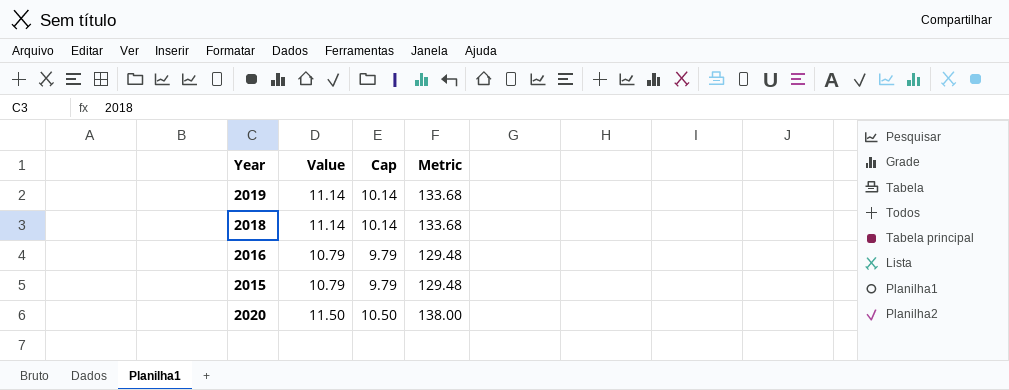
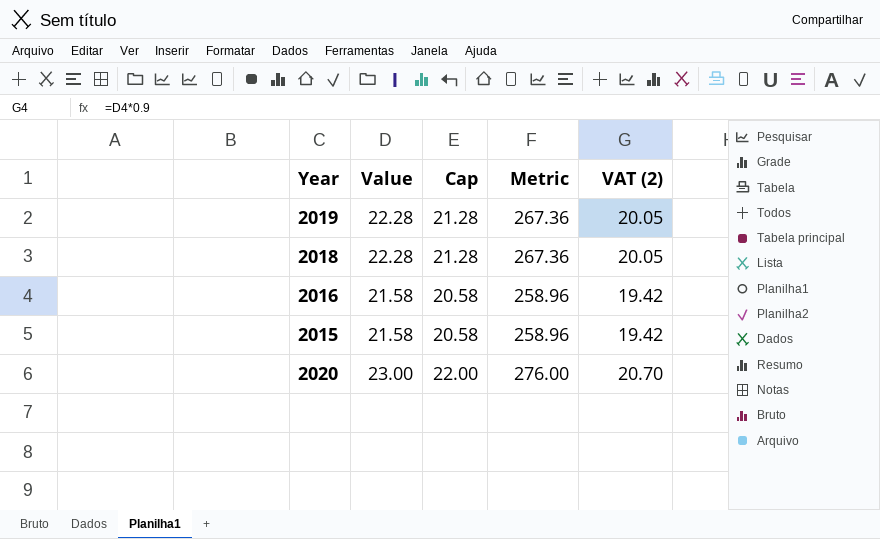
column VAT (2) | formula: none -> [Value] * 0.9
2019 | Value: 11.14 -> 22.28
2019 | Cap: 10.14 -> 21.28
2019 | Metric: 133.68 -> 267.36
2018 | Value: 11.14 -> 22.28
2018 | Cap: 10.14 -> 21.28
2018 | Metric: 133.68 -> 267.36
2016 | Value: 10.79 -> 21.58
2016 | Cap: 9.79 -> 20.58
2016 | Metric: 129.48 -> 258.96
2015 | Value: 10.79 -> 21.58
2015 | Cap: 9.79 -> 20.58
2015 | Metric: 129.48 -> 258.96
2020 | Value: 11.50 -> 23.00
2020 | Cap: 10.50 -> 22.00
2020 | Metric: 138.00 -> 276.00

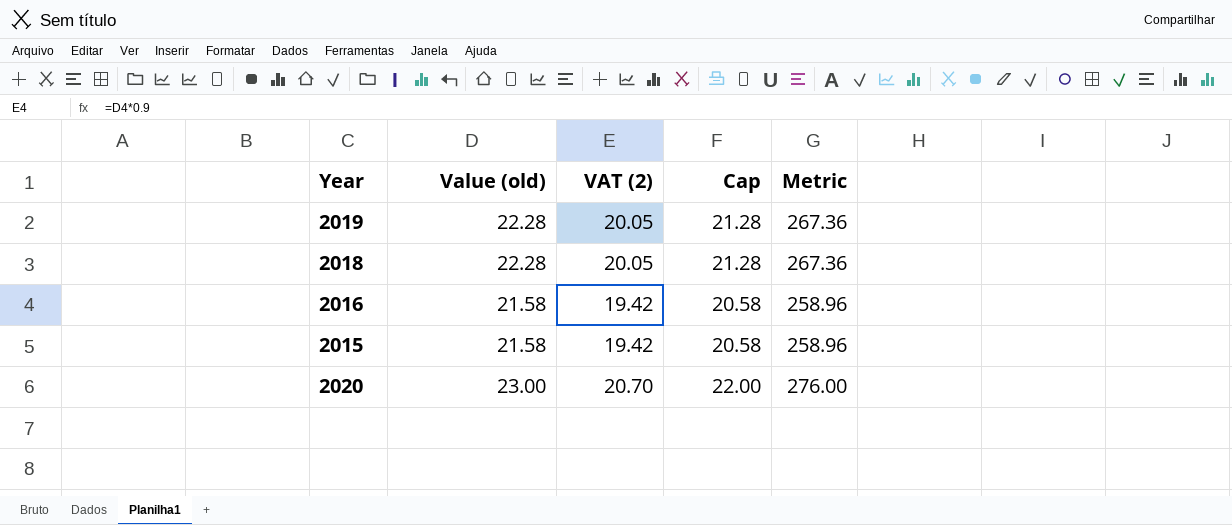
column name: Value -> Value (old)
column VAT (2) | position: 5 -> 3

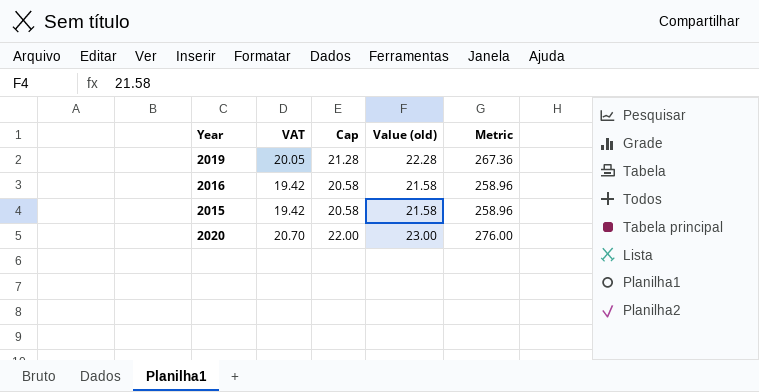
column name: VAT (2) -> VAT
column Value (old) | position: 2 -> 4
row 2018: 22.28 | 20.05 | 21.28 | 267.36 -> none

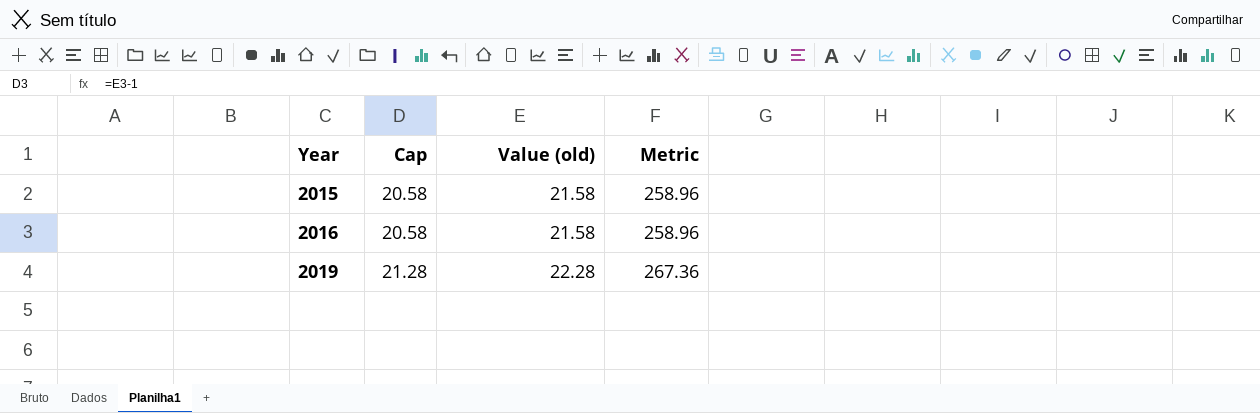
row order: none -> Year ascending
column VAT | formula: [Value (old)] * 0.9 -> none
row 2020: 20.70 | 22.00 | 23.00 | 276.00 -> none

